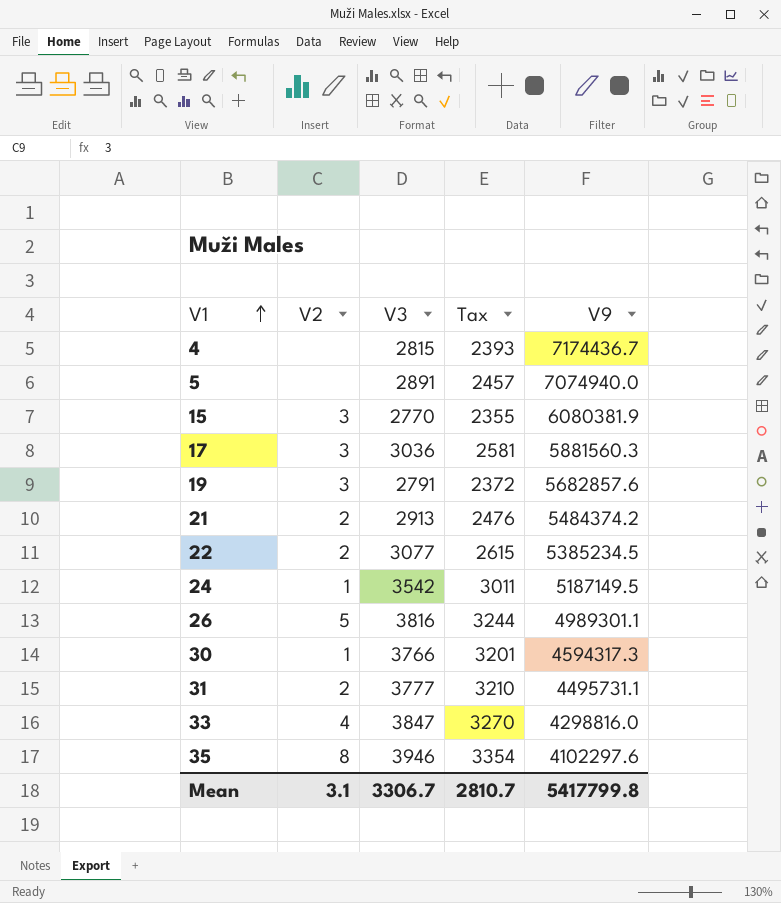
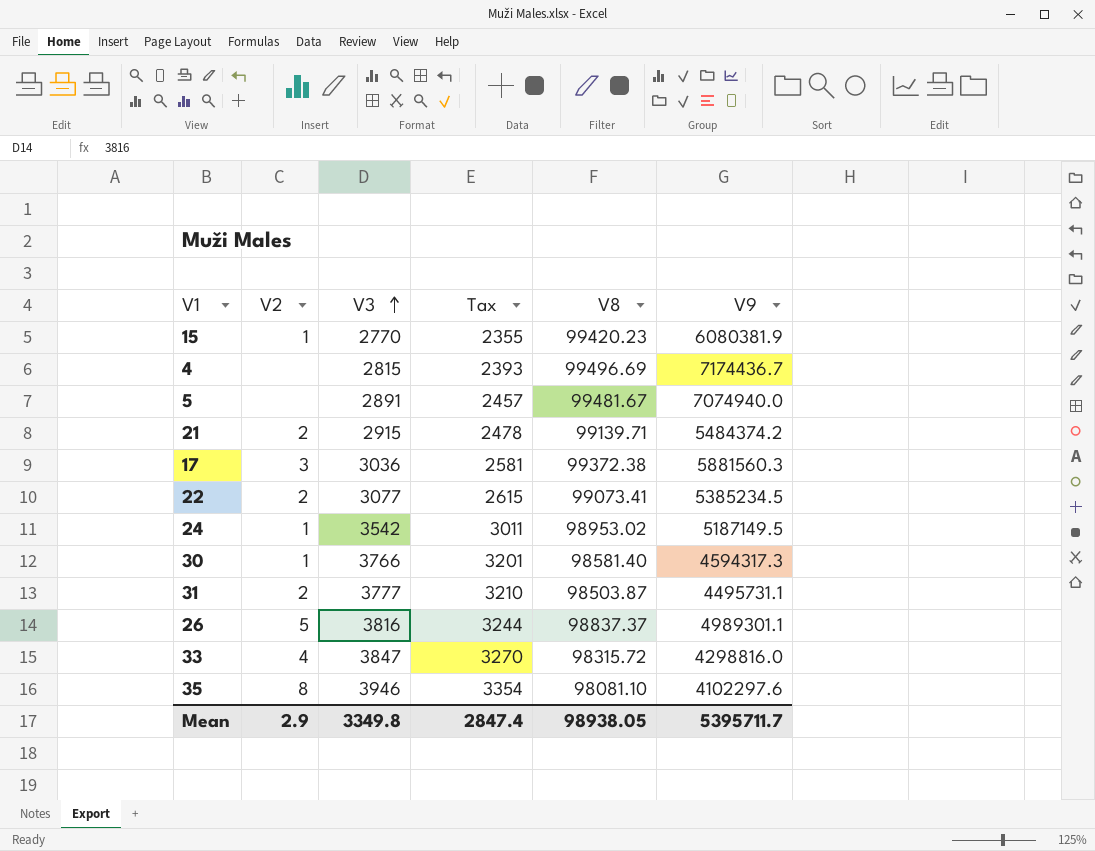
row order: V1 ascending -> V3 ascending
column V8 | position: none -> 5
row 19: 3 | 2791 | 2372 | 5682857.6 -> none
15 | V2: 3 -> 1
21 | V3: 2913 -> 2915
21 | Tax: 2476 -> 2478
Mean | V2: 3.1 -> 2.9
Mean | V3: 3306.7 -> 3349.8
Mean | Tax: 2810.7 -> 2847.4
Mean | V9: 5417799.8 -> 5395711.7

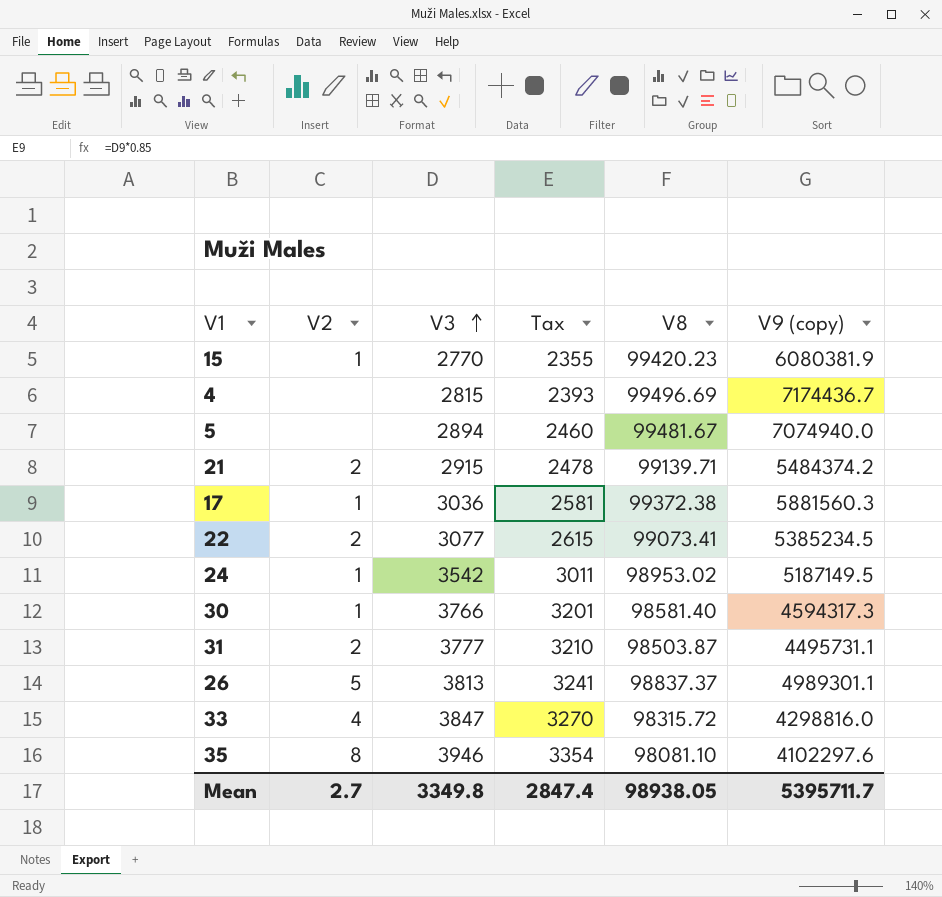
column name: V9 -> V9 (copy)
5 | V3: 2891 -> 2894
5 | Tax: 2457 -> 2460
17 | V2: 3 -> 1
26 | V3: 3816 -> 3813
26 | Tax: 3244 -> 3241
Mean | V2: 2.9 -> 2.7

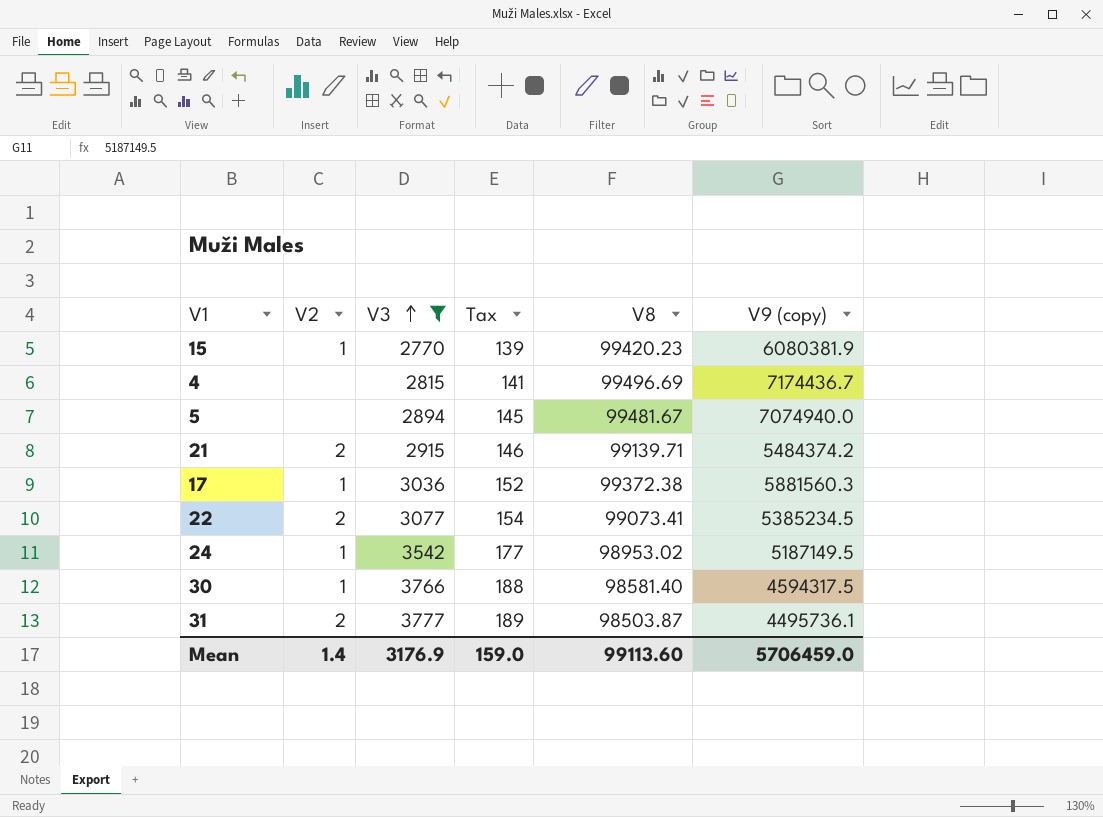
filter: none -> V3 <= 3777
column Tax | formula: [V3] * 0.85 -> [V3] * 0.05
30 | V9 (copy): 4594317.3 -> 4594317.5
31 | V9 (copy): 4495731.1 -> 4495736.1
Mean | V2: 2.7 -> 1.4
Mean | V3: 3349.8 -> 3176.9
Mean | Tax: 2847.4 -> 159.0
Mean | V8: 98938.05 -> 99113.60
Mean | V9 (copy): 5395711.7 -> 5706459.0

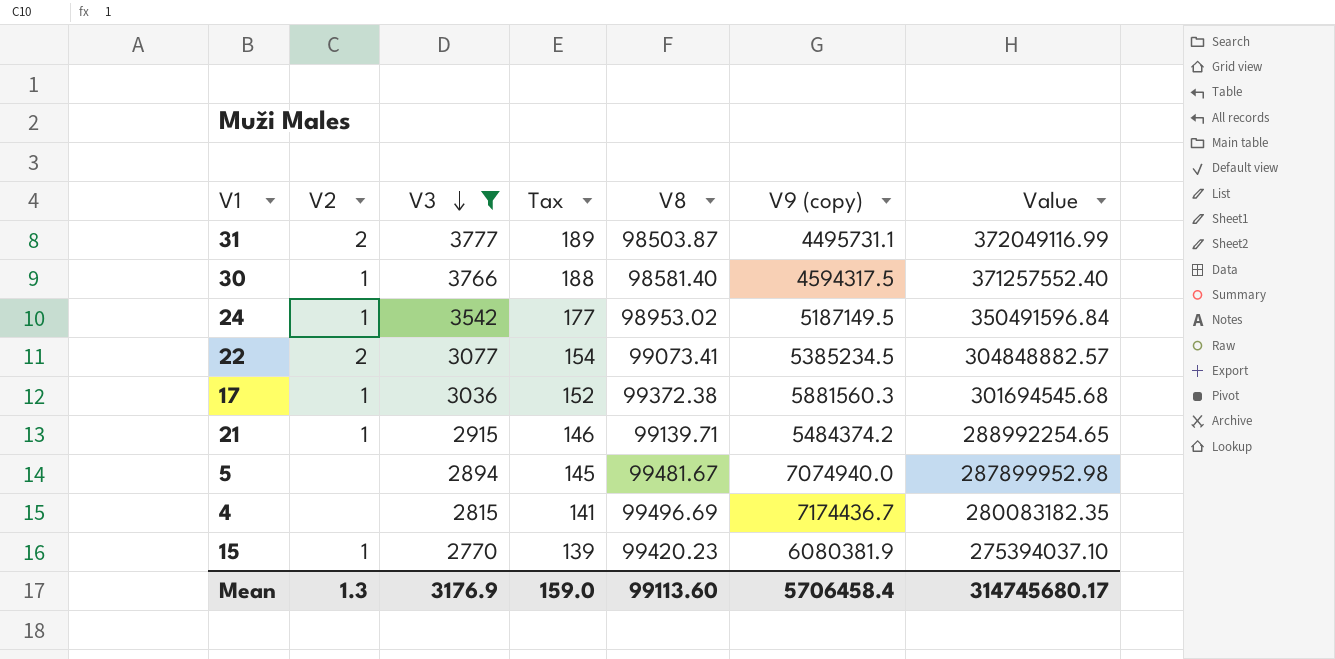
row order: V3 ascending -> V3 descending
column Value | formula: none -> [V3] * [V8]
31 | V9 (copy): 4495736.1 -> 4495731.1
21 | V2: 2 -> 1
Mean | V2: 1.4 -> 1.3
Mean | V9 (copy): 5706459.0 -> 5706458.4

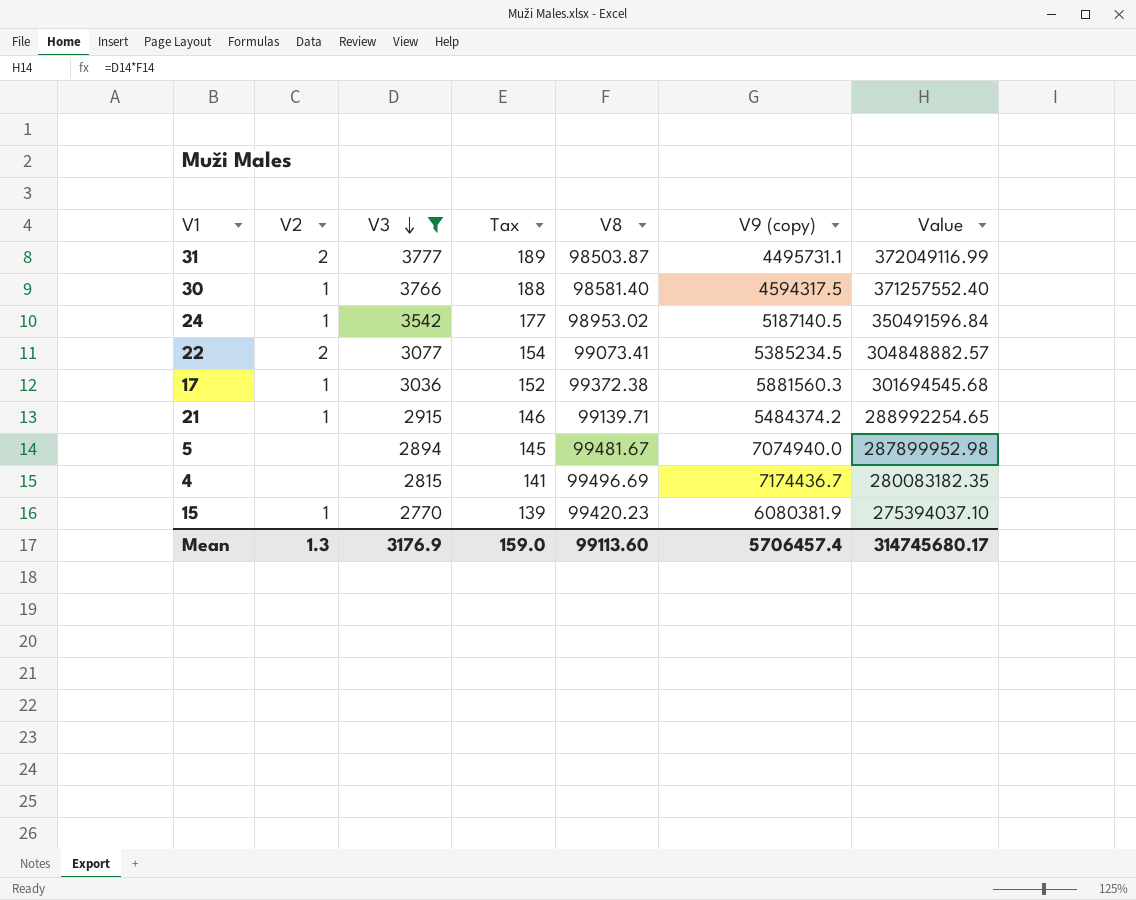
24 | V9 (copy): 5187149.5 -> 5187140.5
Mean | V9 (copy): 5706458.4 -> 5706457.4

